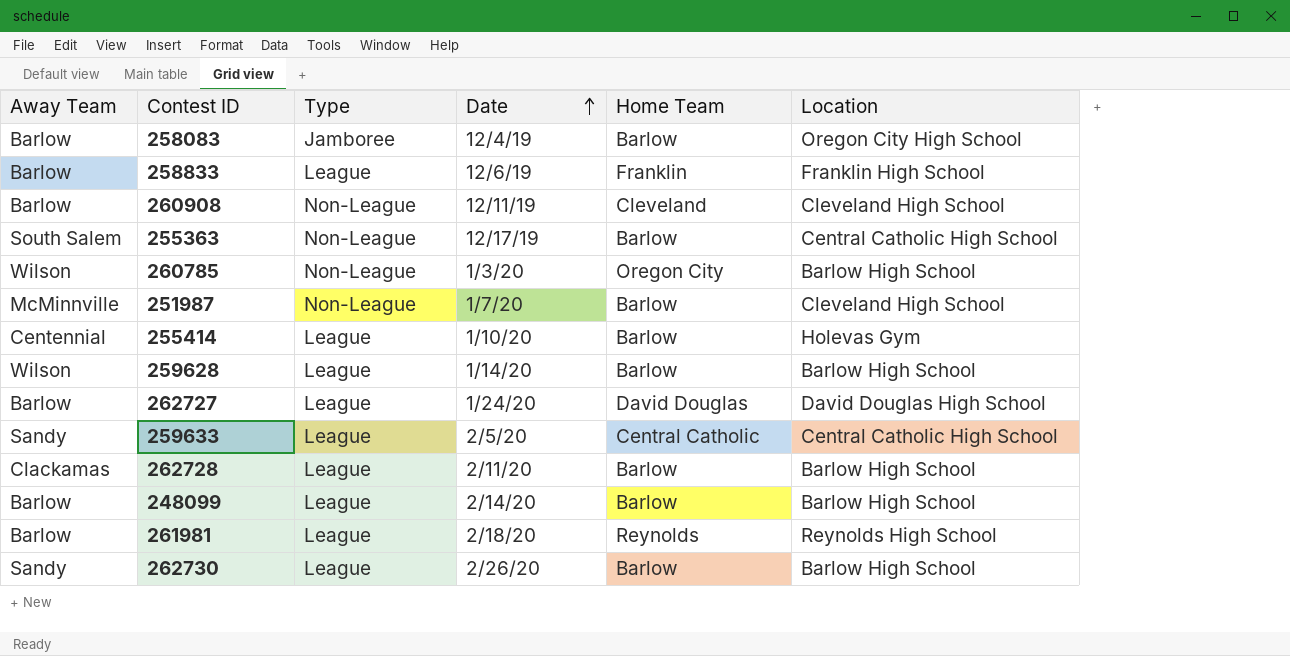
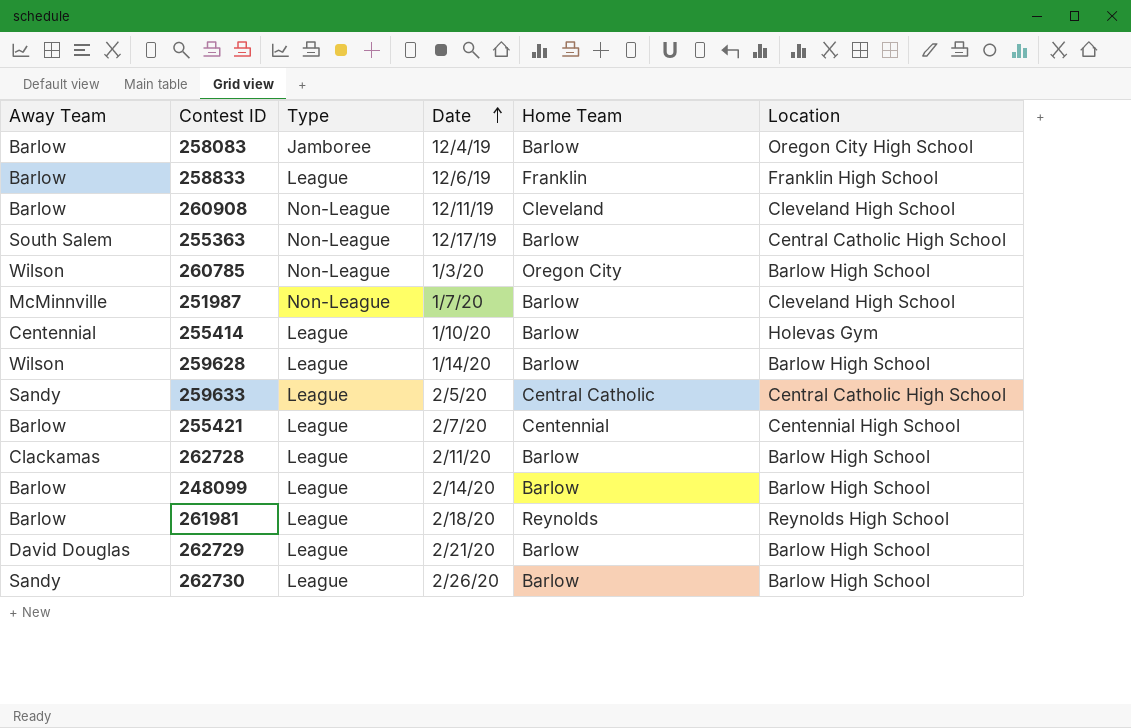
row 262727: Barlow | League | 1/24/20 | David Douglas | David Douglas High School -> none
row 255421: none -> Barlow | League | 2/7/20 | Centennial | Centennial High School
row 262729: none -> David Douglas | League | 2/21/20 | Barlow | Barlow High School

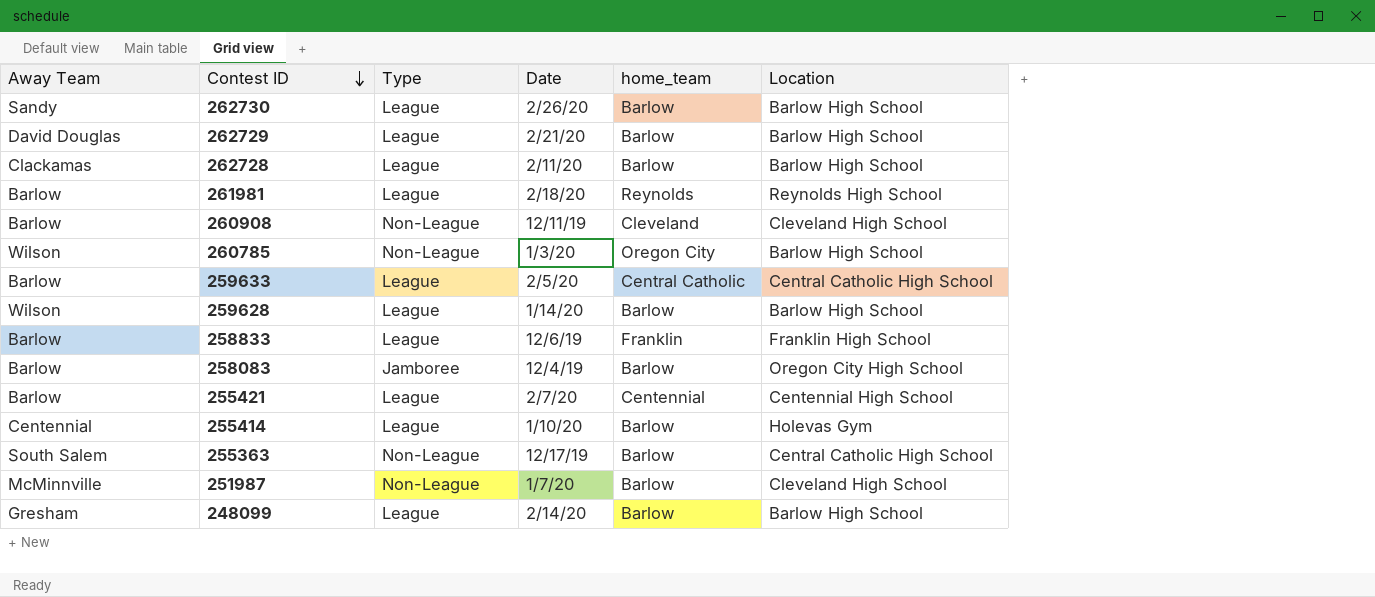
row order: Date ascending -> Contest ID descending
column name: Home Team -> home_team
259633 | Away Team: Sandy -> Barlow
248099 | Away Team: Barlow -> Gresham

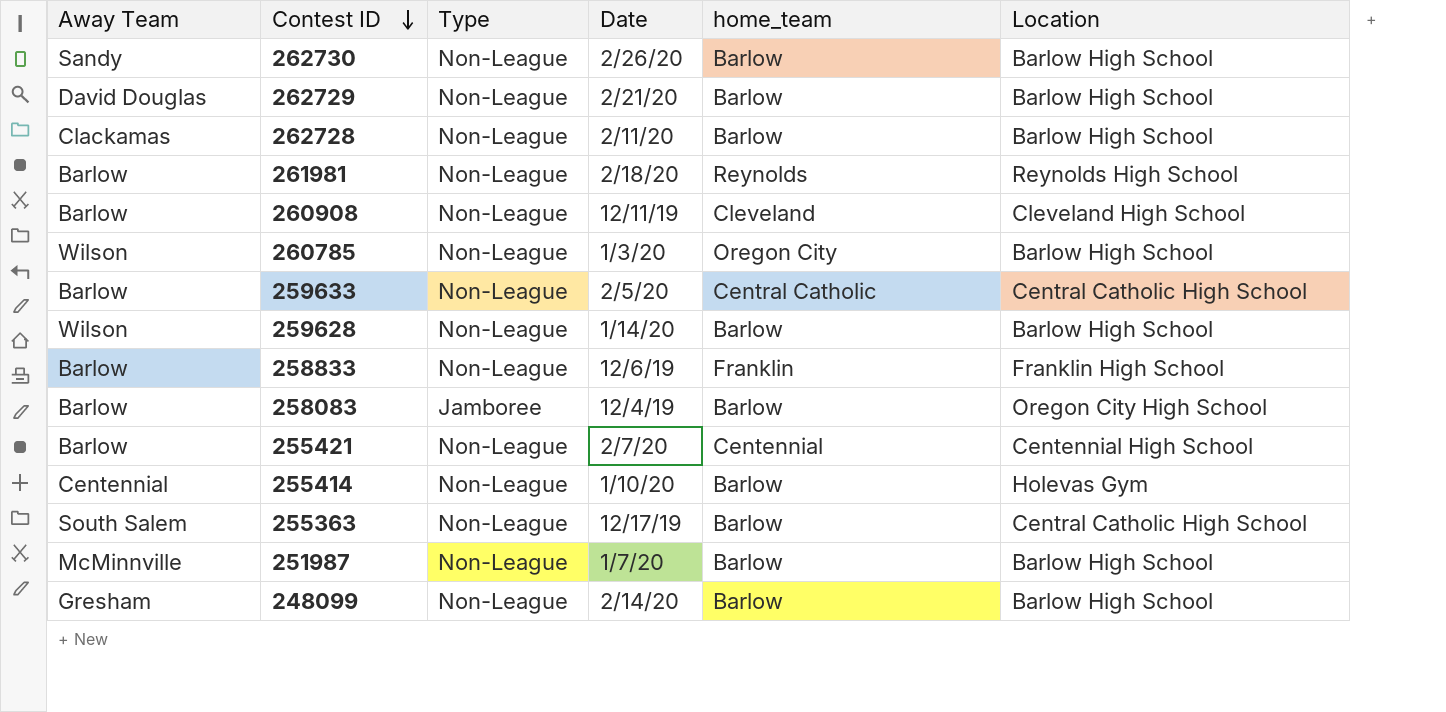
262730 | Type: League -> Non-League
262729 | Type: League -> Non-League
262728 | Type: League -> Non-League
261981 | Type: League -> Non-League
259633 | Type: League -> Non-League
259628 | Type: League -> Non-League
258833 | Type: League -> Non-League
255421 | Type: League -> Non-League
255414 | Type: League -> Non-League
251987 | Location: Cleveland High School -> Barlow High School
248099 | Type: League -> Non-League

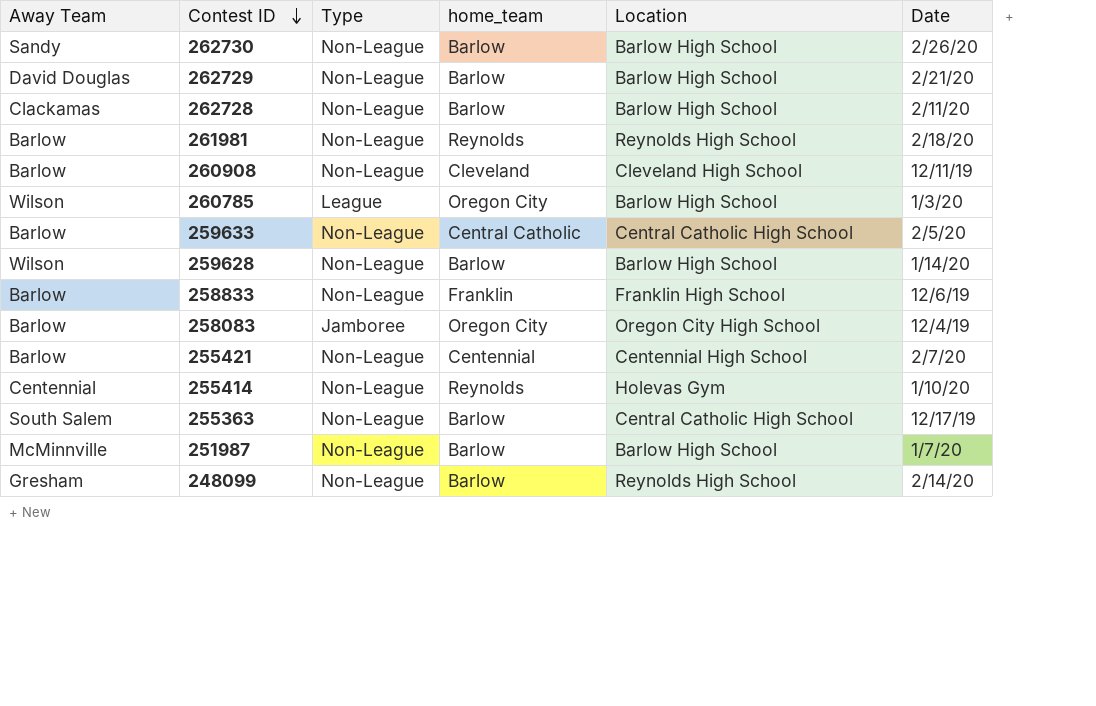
column Date | position: 4 -> 6
260785 | Type: Non-League -> League
258083 | home_team: Barlow -> Oregon City
255414 | home_team: Barlow -> Reynolds
248099 | Location: Barlow High School -> Reynolds High School

